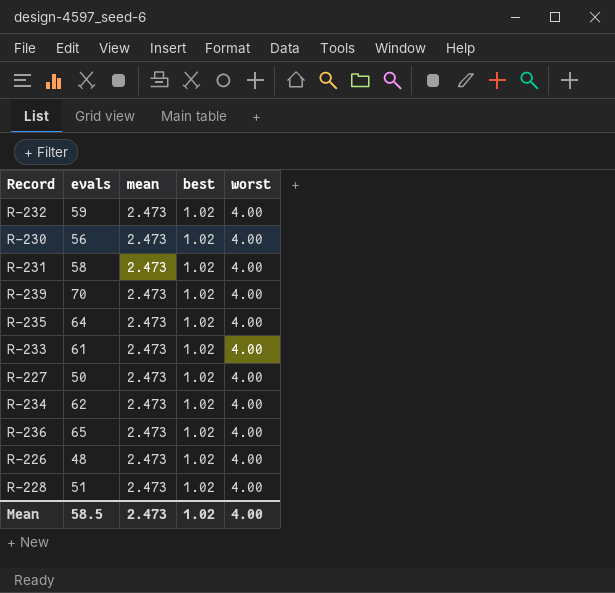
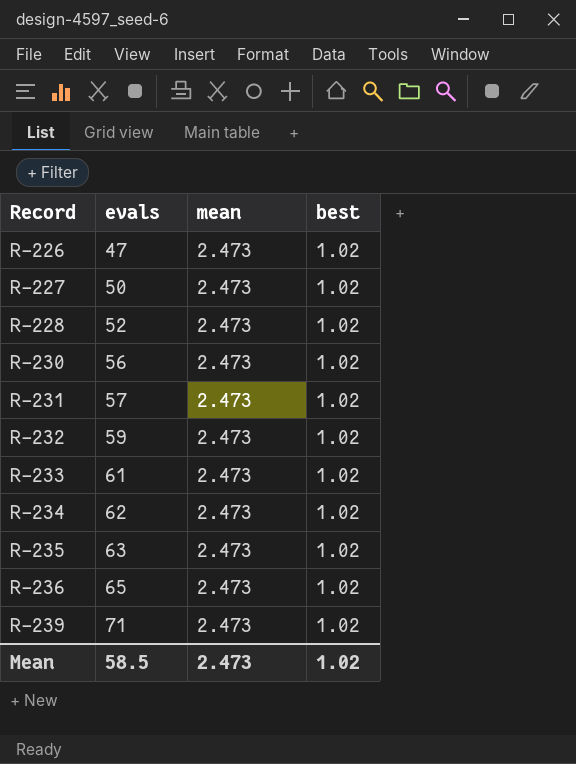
row order: none -> Record ascending
column worst | position: 5 -> none
R-226 | evals: 48 -> 47
R-228 | evals: 51 -> 52
R-231 | evals: 58 -> 57
R-235 | evals: 64 -> 63
R-239 | evals: 70 -> 71

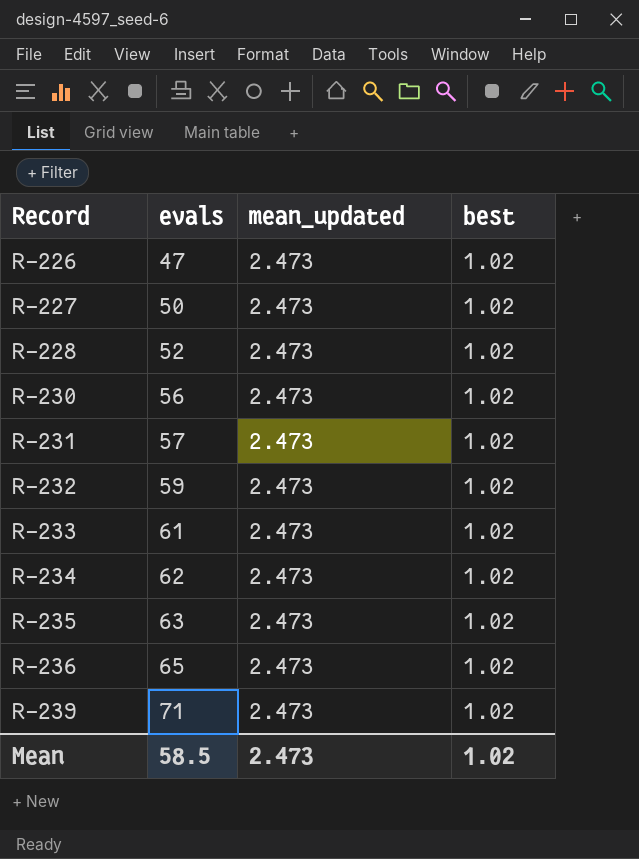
column name: mean -> mean_updated

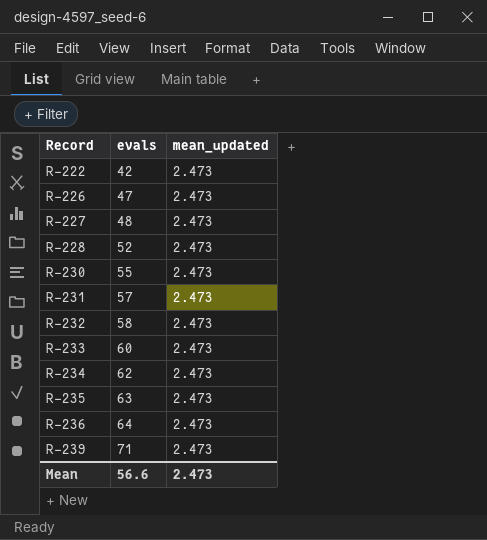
column best | position: 4 -> none
row R-222: none -> 42 | 2.473
R-227 | evals: 50 -> 48
R-230 | evals: 56 -> 55
R-232 | evals: 59 -> 58
R-233 | evals: 61 -> 60
R-236 | evals: 65 -> 64
Mean | evals: 58.5 -> 56.6

